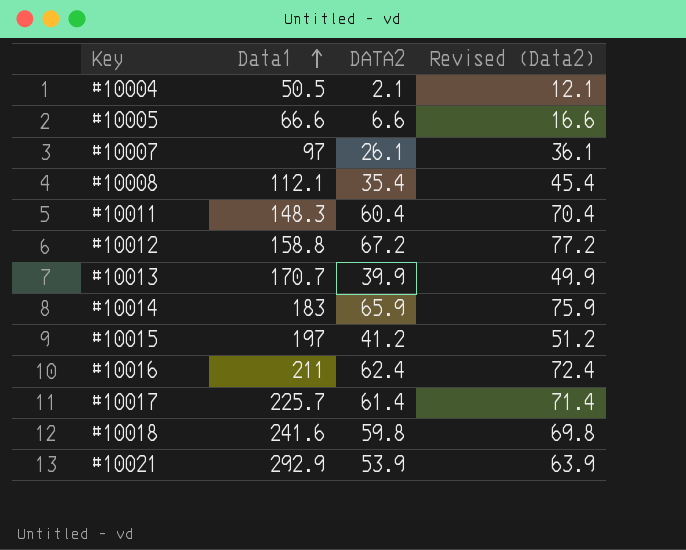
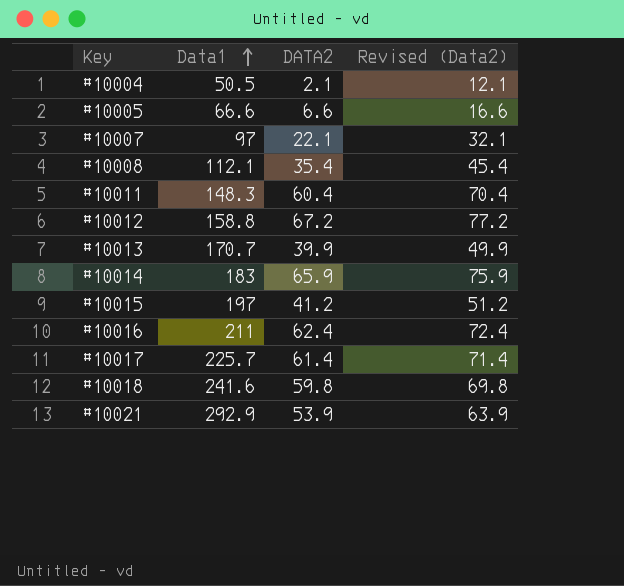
#10007 | DATA2: 26.1 -> 22.1
#10007 | Revised (Data2): 36.1 -> 32.1

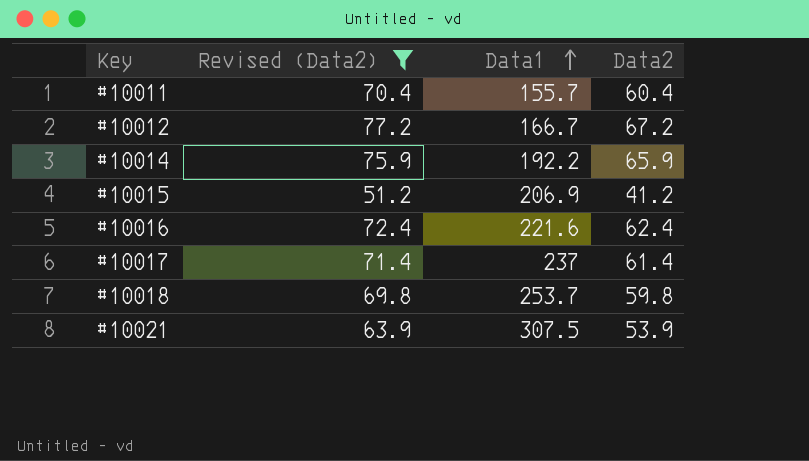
filter: none -> Revised (Data2) >= 51.2
column Revised (Data2) | position: 4 -> 2
column name: DATA2 -> Data2
#10011 | Data1: 148.3 -> 155.7
#10012 | Data1: 158.8 -> 166.7
#10014 | Data1: 183 -> 192.2
#10015 | Data1: 197 -> 206.9
#10016 | Data1: 211 -> 221.6
#10017 | Data1: 225.7 -> 237
#10018 | Data1: 241.6 -> 253.7
#10021 | Data1: 292.9 -> 307.5

